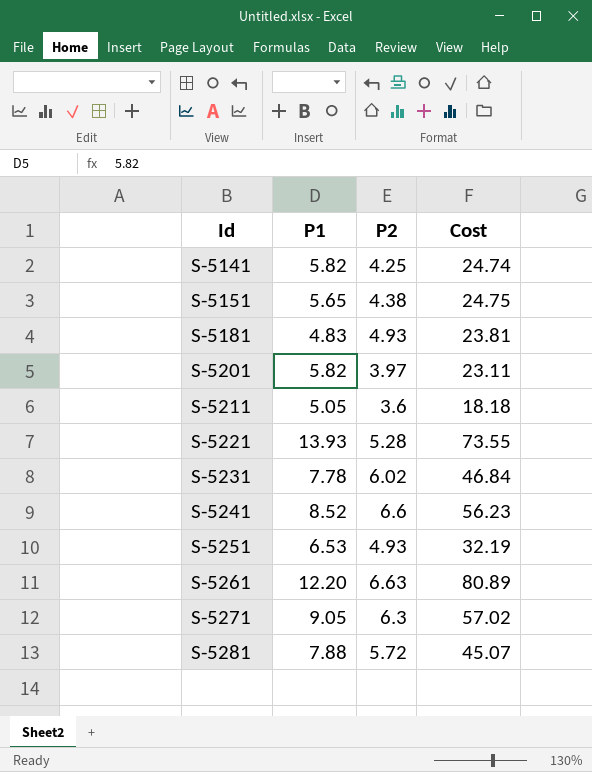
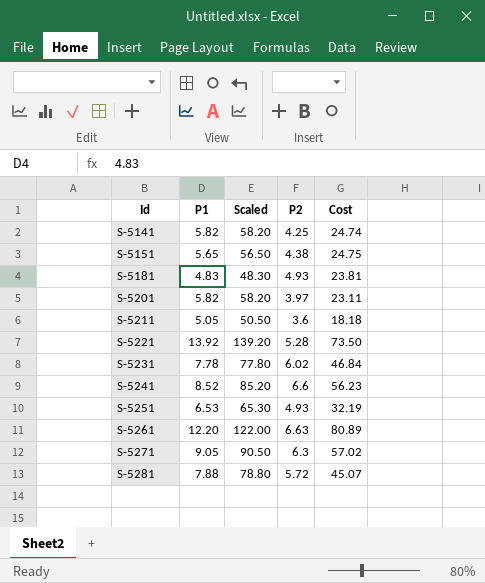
column Scaled | formula: none -> [P1] * 10
S-5221 | P1: 13.93 -> 13.92
S-5221 | Cost: 73.55 -> 73.50

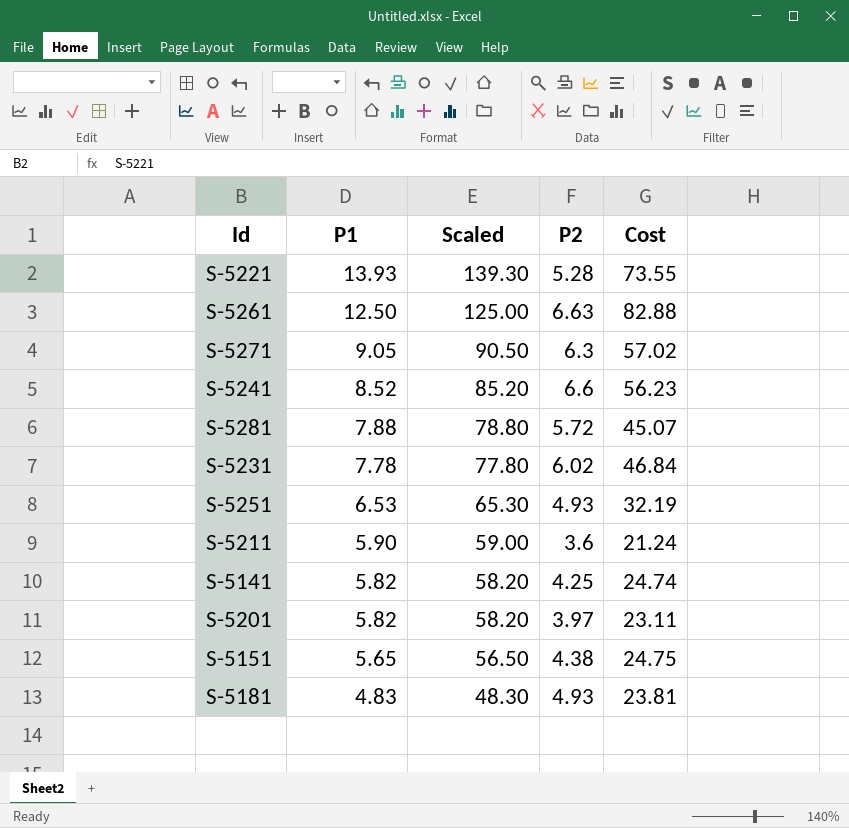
row order: Id ascending -> P1 descending
S-5221 | P1: 13.92 -> 13.93
S-5221 | Scaled: 139.20 -> 139.30
S-5221 | Cost: 73.50 -> 73.55
S-5261 | P1: 12.20 -> 12.50
S-5261 | Scaled: 122.00 -> 125.00
S-5261 | Cost: 80.89 -> 82.88
S-5211 | P1: 5.05 -> 5.90
S-5211 | Scaled: 50.50 -> 59.00
S-5211 | Cost: 18.18 -> 21.24

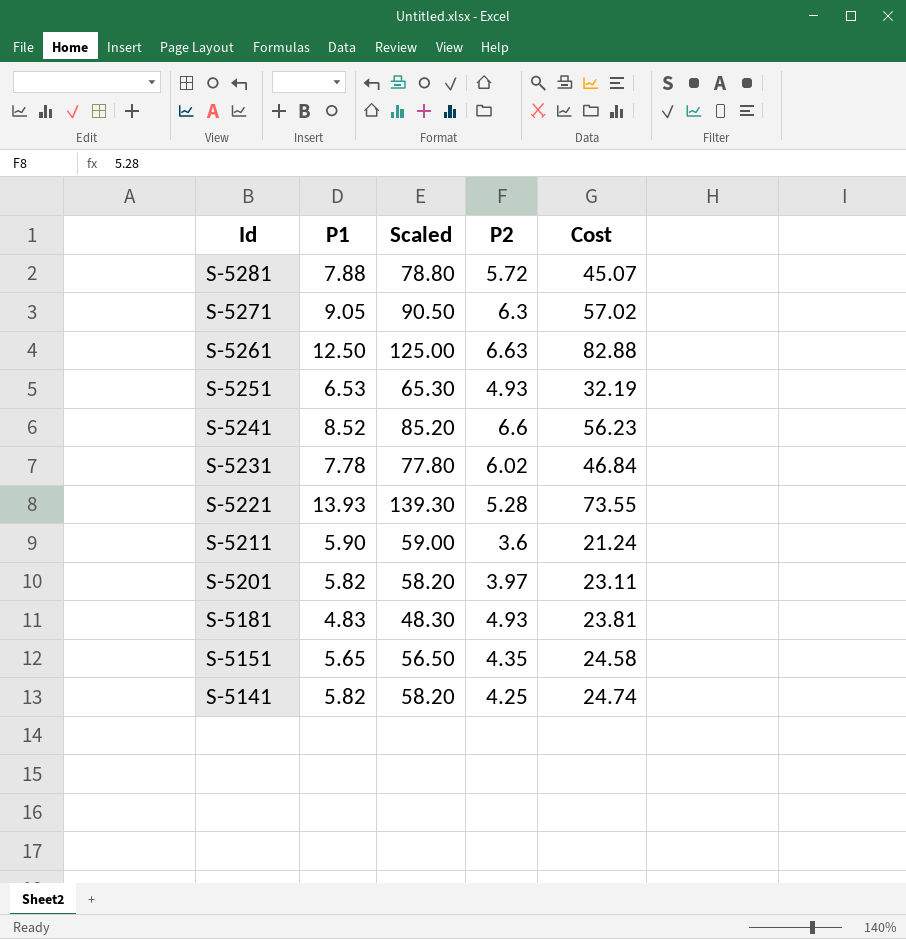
row order: P1 descending -> Id descending
S-5151 | P2: 4.38 -> 4.35
S-5151 | Cost: 24.75 -> 24.58

